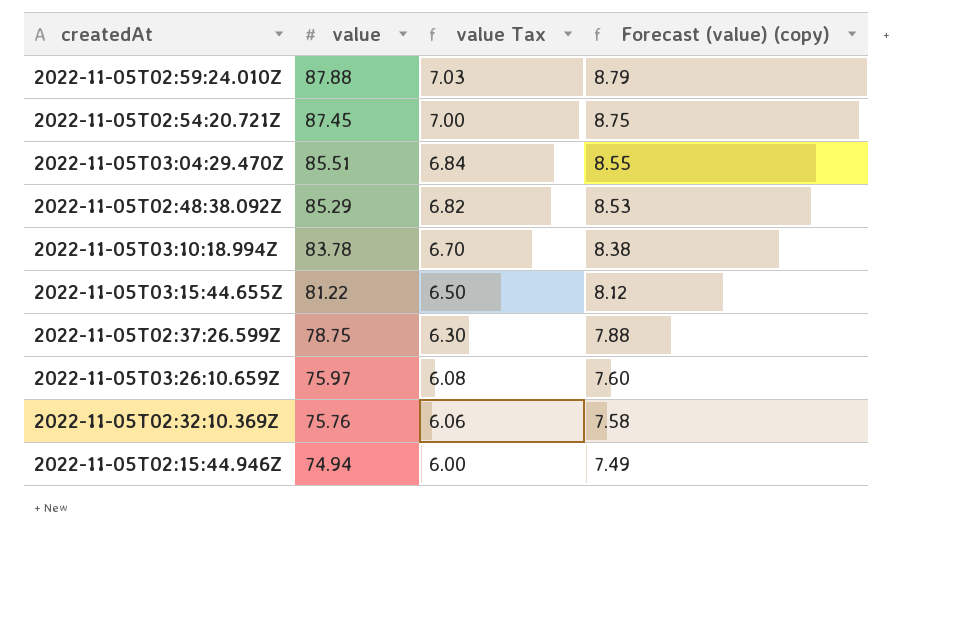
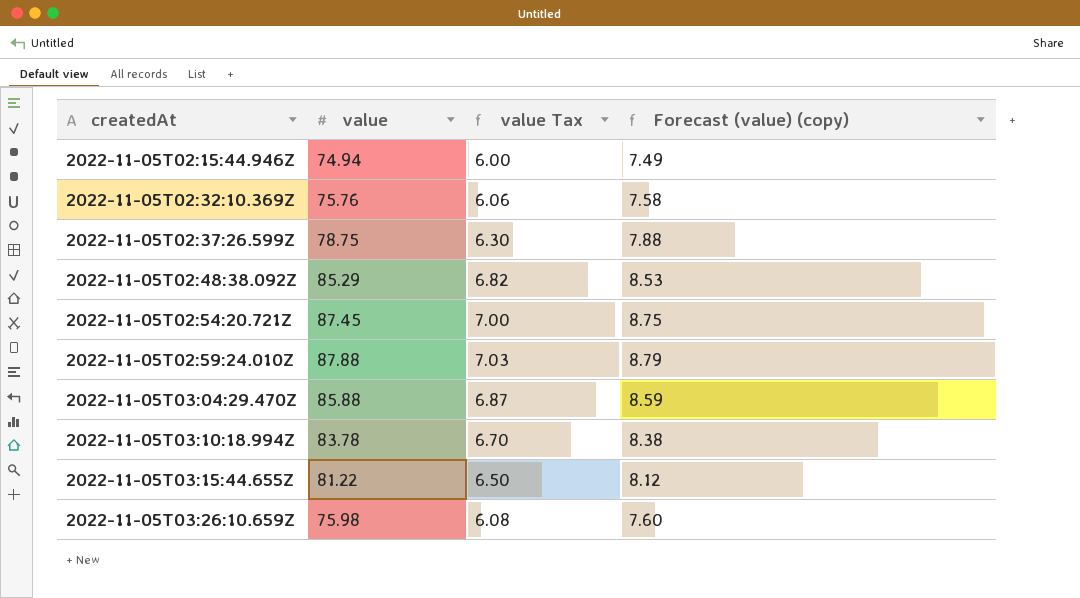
row order: value descending -> createdAt ascending
2022-11-05T03:04:29.470Z | value: 85.51 -> 85.88
2022-11-05T03:04:29.470Z | value Tax: 6.84 -> 6.87
2022-11-05T03:04:29.470Z | Forecast (value) (copy): 8.55 -> 8.59
2022-11-05T03:26:10.659Z | value: 75.97 -> 75.98

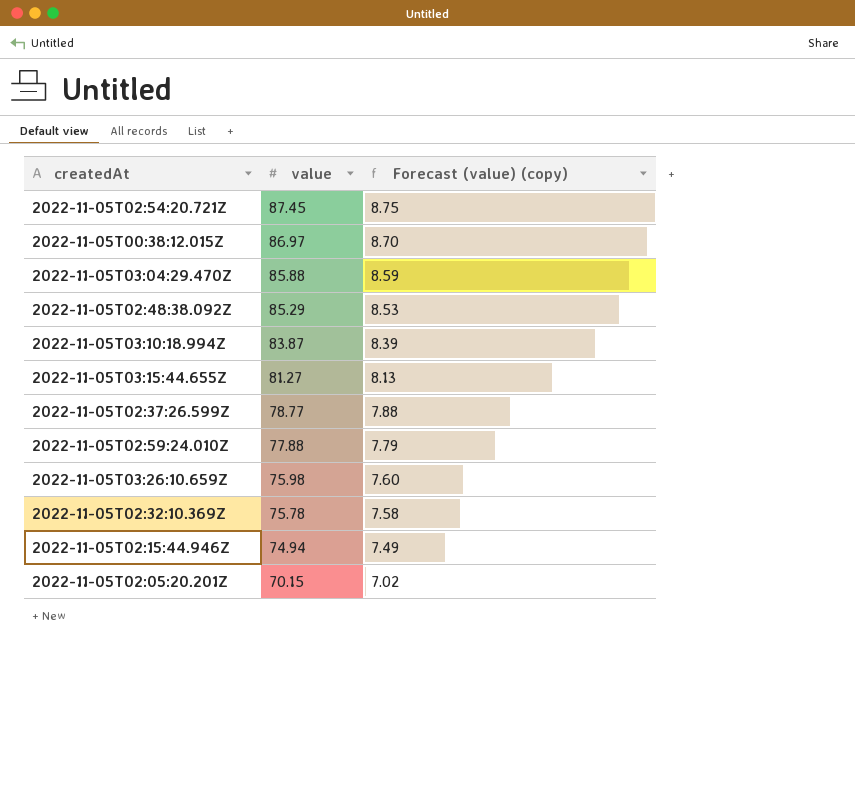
row order: createdAt ascending -> value descending
column value Tax | formula: [value] * 0.08 -> none
row 2022-11-05T00:38:12.015Z: none -> 86.97 | 8.70
2022-11-05T03:10:18.994Z | value: 83.78 -> 83.87
2022-11-05T03:10:18.994Z | Forecast (value) (copy): 8.38 -> 8.39
2022-11-05T03:15:44.655Z | value: 81.22 -> 81.27
2022-11-05T03:15:44.655Z | Forecast (value) (copy): 8.12 -> 8.13
2022-11-05T02:37:26.599Z | value: 78.75 -> 78.77
2022-11-05T02:59:24.010Z | value: 87.88 -> 77.88
2022-11-05T02:59:24.010Z | Forecast (value) (copy): 8.79 -> 7.79
2022-11-05T02:32:10.369Z | value: 75.76 -> 75.78
row 2022-11-05T02:05:20.201Z: none -> 70.15 | 7.02

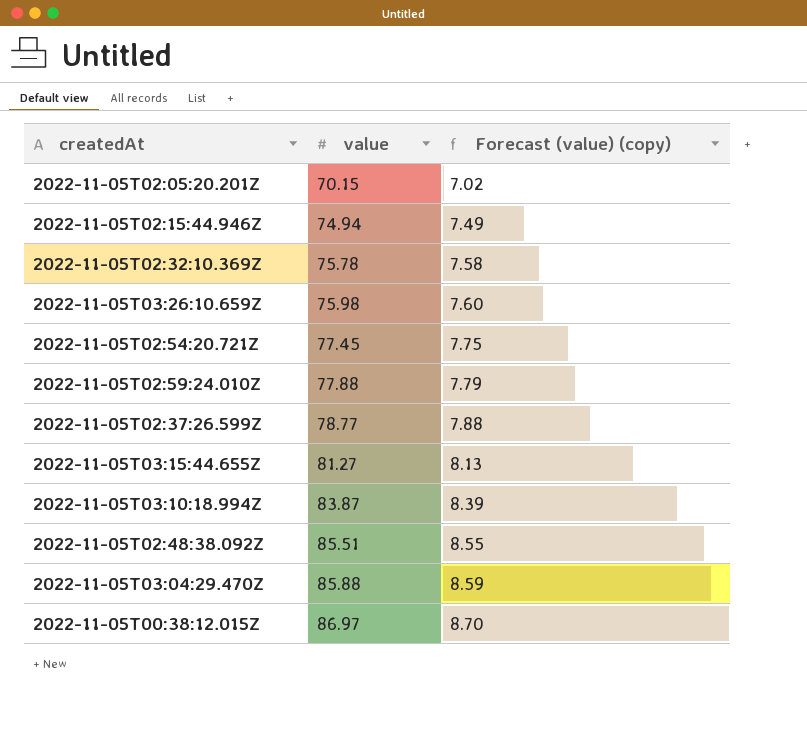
row order: value descending -> value ascending
2022-11-05T02:54:20.721Z | value: 87.45 -> 77.45
2022-11-05T02:54:20.721Z | Forecast (value) (copy): 8.75 -> 7.75
2022-11-05T02:48:38.092Z | value: 85.29 -> 85.51
2022-11-05T02:48:38.092Z | Forecast (value) (copy): 8.53 -> 8.55

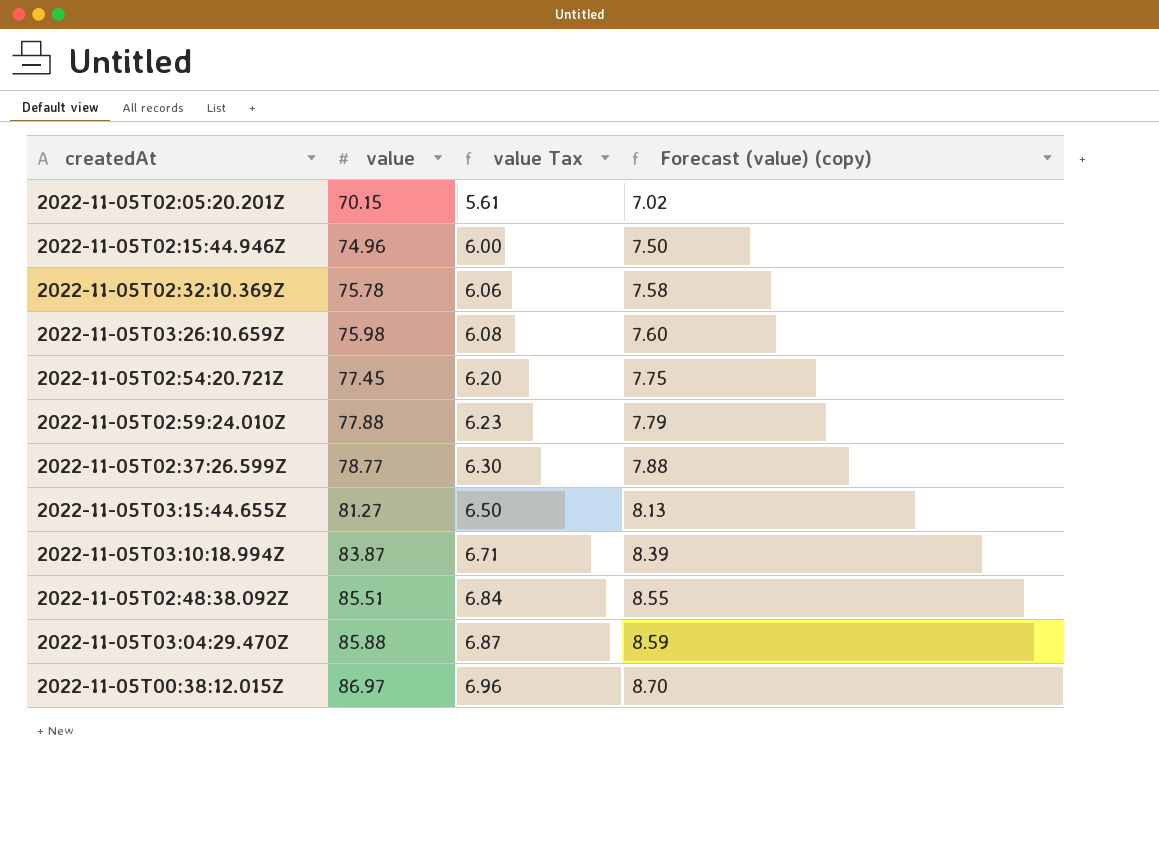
column value Tax | formula: none -> [value] * 0.08
2022-11-05T02:15:44.946Z | value: 74.94 -> 74.96
2022-11-05T02:15:44.946Z | Forecast (value) (copy): 7.49 -> 7.50

